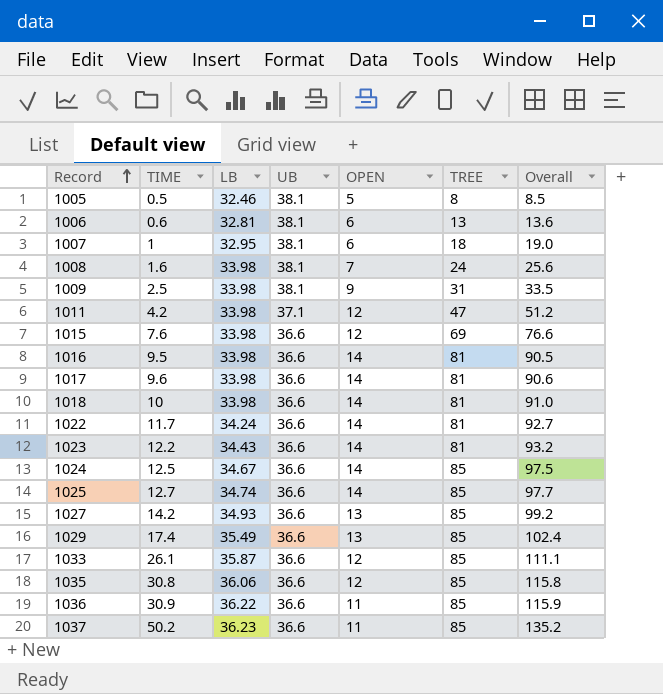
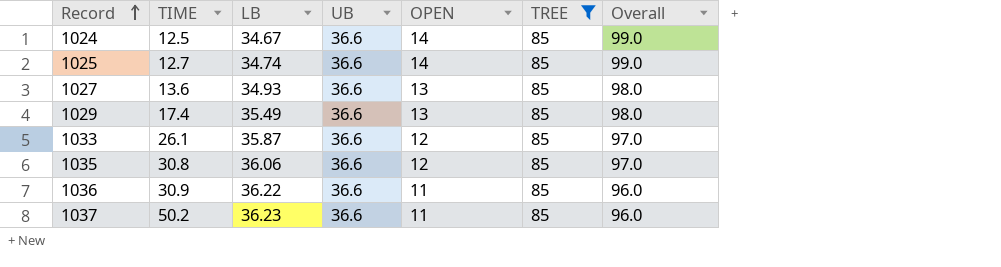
filter: none -> TREE = 85
column Overall | formula: [TIME] + [TREE] -> [OPEN] + [TREE]
1027 | TIME: 14.2 -> 13.6

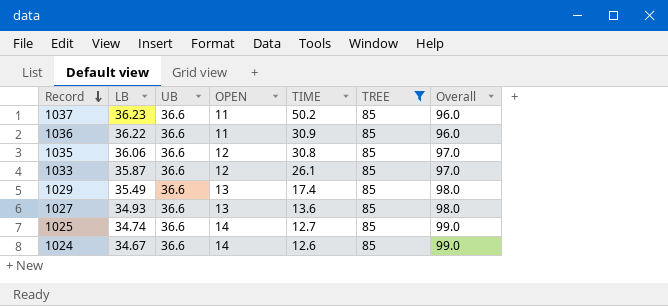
row order: Record ascending -> Record descending
column TIME | position: 2 -> 5
1024 | TIME: 12.5 -> 12.6

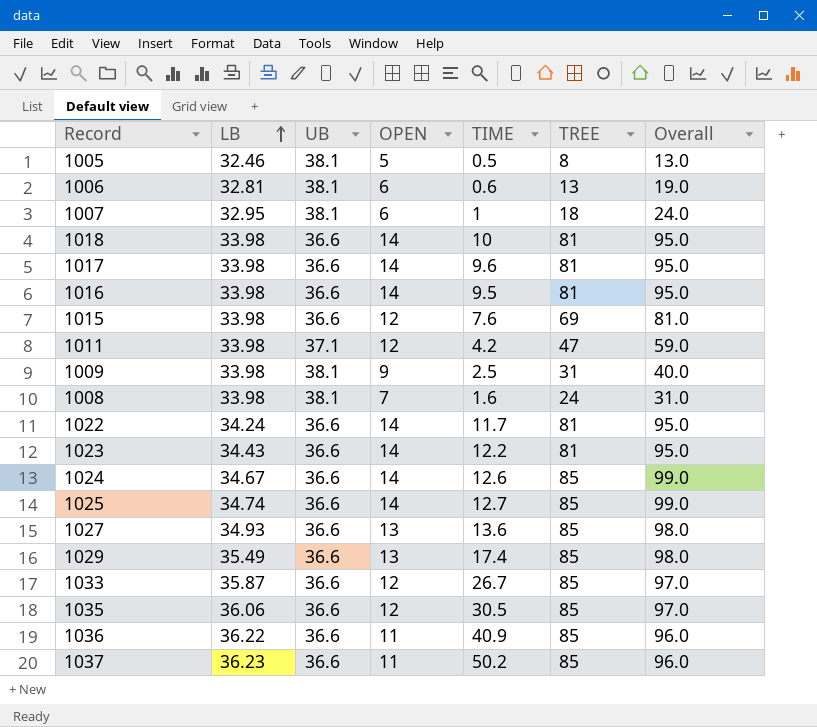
filter: TREE = 85 -> none
row order: Record descending -> LB ascending
1033 | TIME: 26.1 -> 26.7
1035 | TIME: 30.8 -> 30.5
1036 | TIME: 30.9 -> 40.9

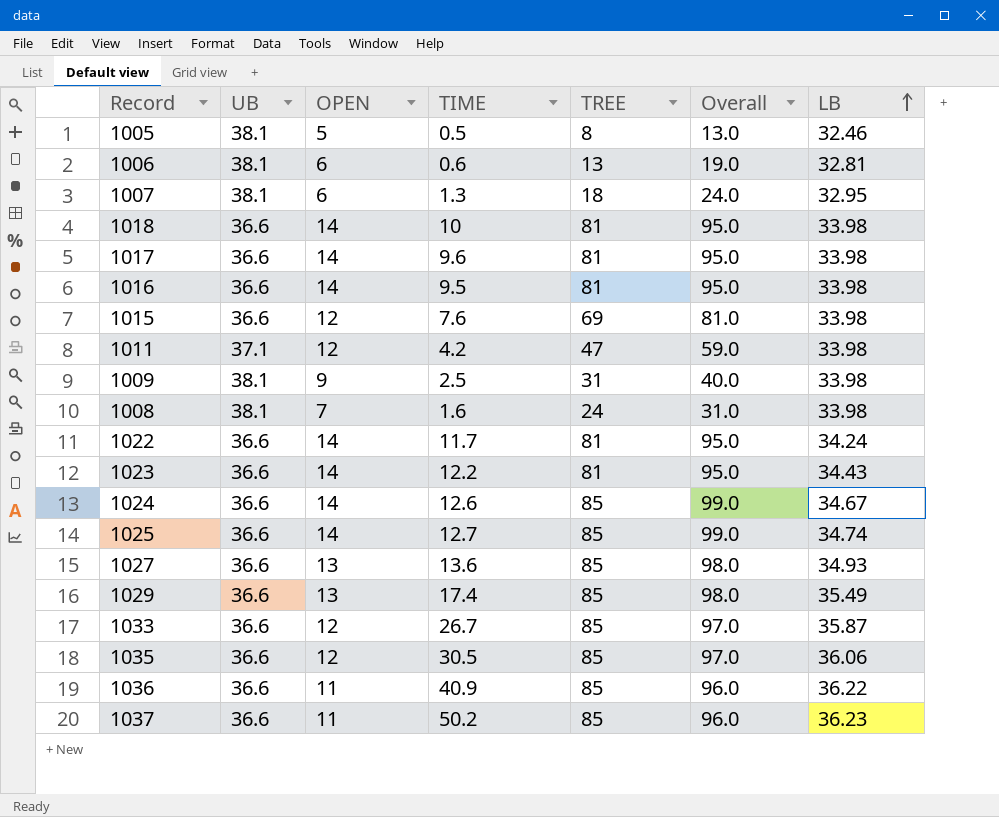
column LB | position: 2 -> 7
1007 | TIME: 1 -> 1.3

